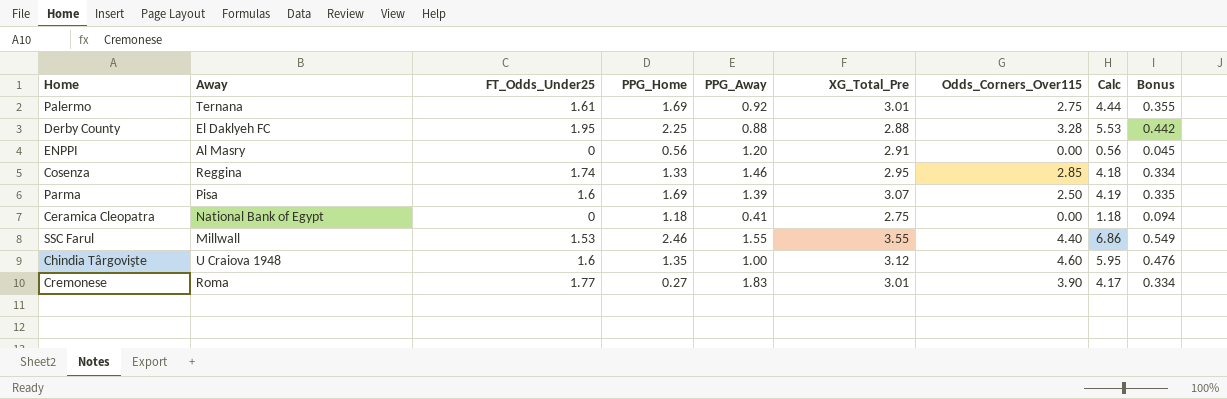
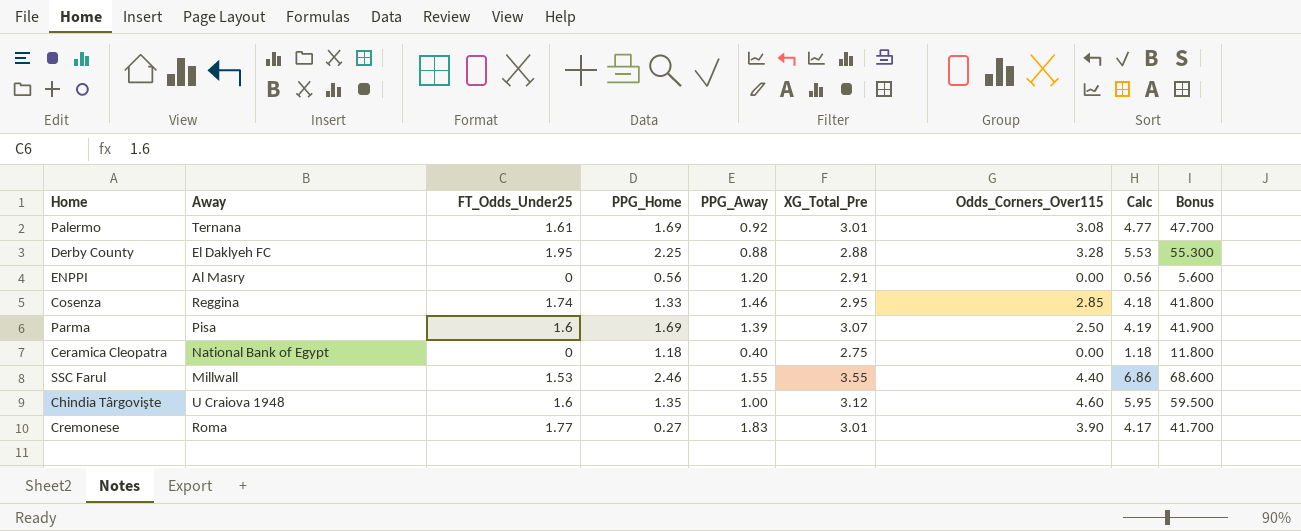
column Bonus | formula: [Calc] * 0.08 -> [Calc] * 10
Palermo | Odds_Corners_Over115: 2.75 -> 3.08
Palermo | Calc: 4.44 -> 4.77
Ceramica Cleopatra | PPG_Away: 0.41 -> 0.40

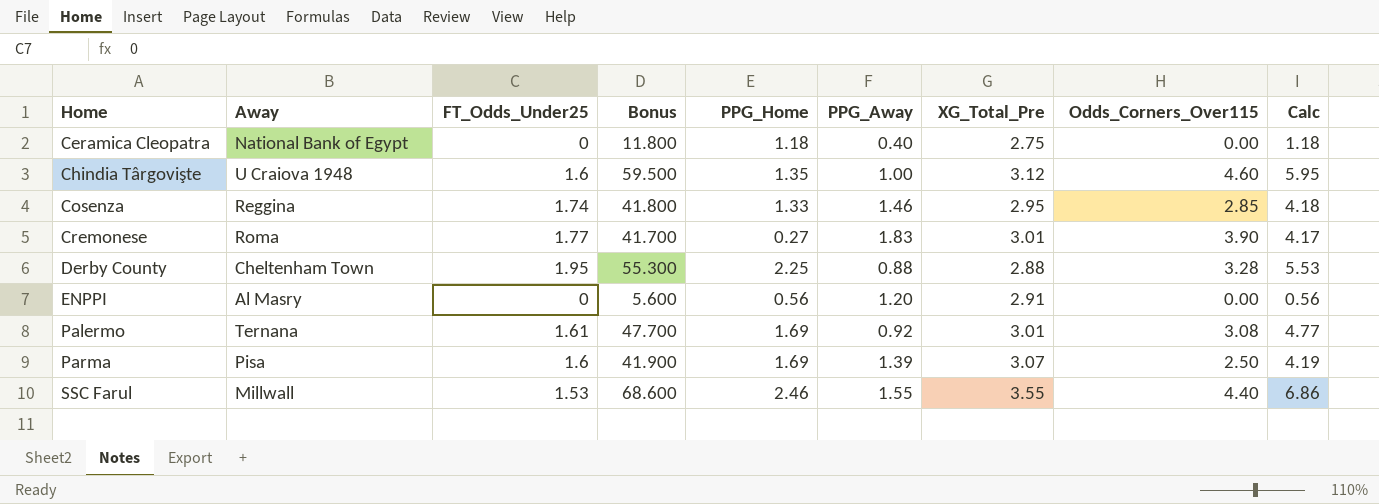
row order: none -> Home ascending
column Bonus | position: 9 -> 4
Derby County | Away: El Daklyeh FC -> Cheltenham Town

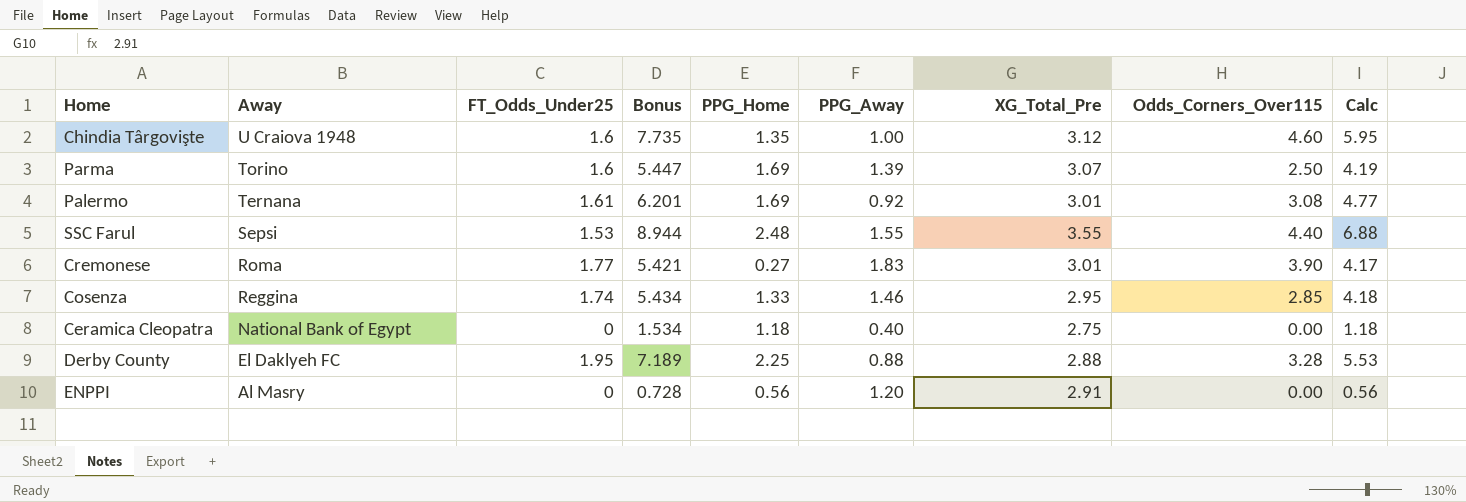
row order: Home ascending -> Away descending
column Bonus | formula: [Calc] * 10 -> [Calc] * 1.3
Parma | Away: Pisa -> Torino
SSC Farul | Away: Millwall -> Sepsi
SSC Farul | PPG_Home: 2.46 -> 2.48
SSC Farul | Calc: 6.86 -> 6.88
Derby County | Away: Cheltenham Town -> El Daklyeh FC

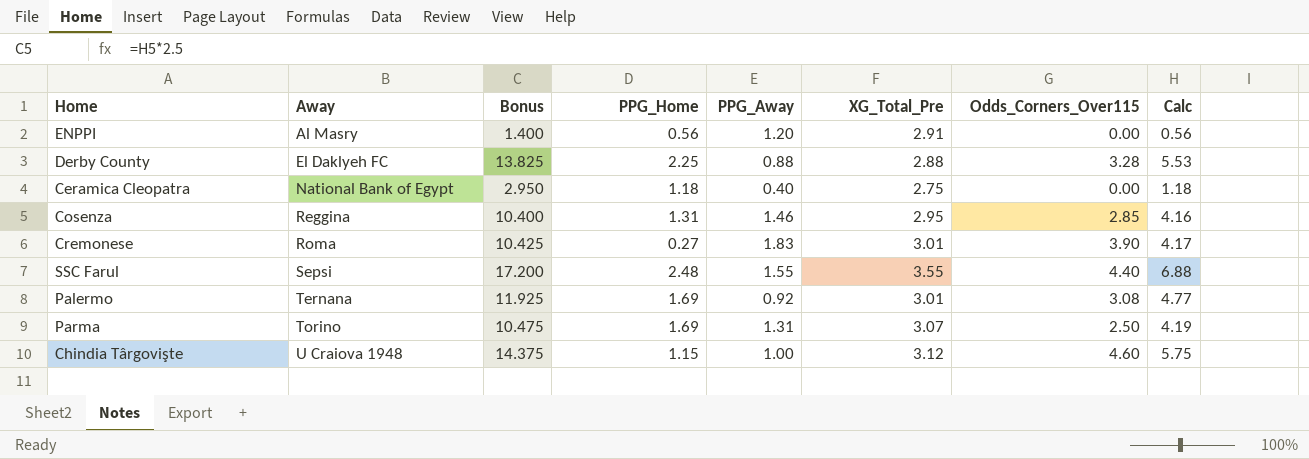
row order: Away descending -> Away ascending
column FT_Odds_Under25 | position: 3 -> none
column Bonus | formula: [Calc] * 1.3 -> [Calc] * 2.5
Cosenza | PPG_Home: 1.33 -> 1.31
Cosenza | Calc: 4.18 -> 4.16
Parma | PPG_Away: 1.39 -> 1.31
Chindia Târgovişte | PPG_Home: 1.35 -> 1.15
Chindia Târgovişte | Calc: 5.95 -> 5.75

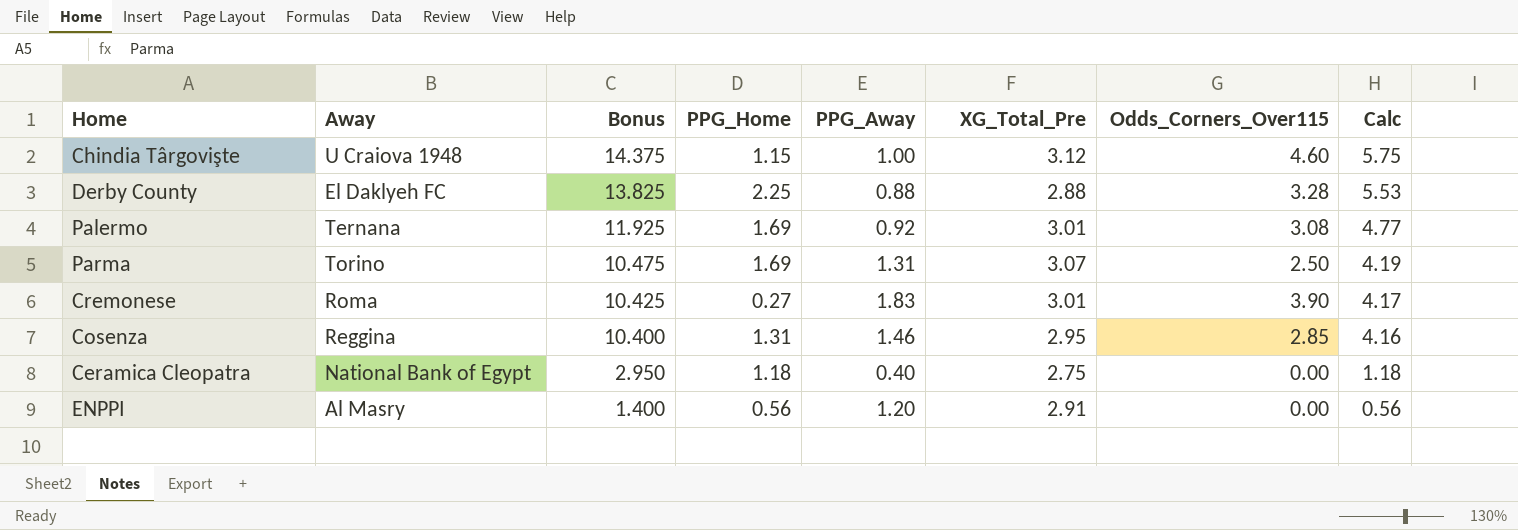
row order: Away ascending -> Bonus descending
row SSC Farul: Sepsi | 17.200 | 2.48 | 1.55 | 3.55 | 4.40 | 6.88 -> none

